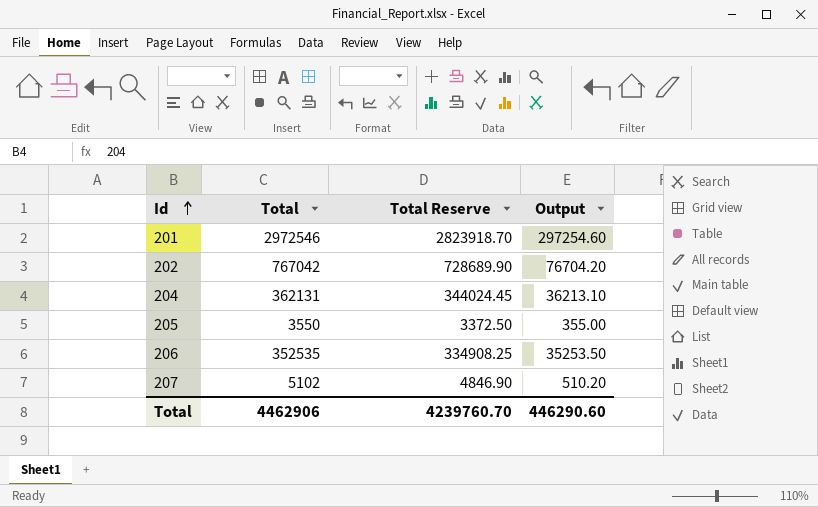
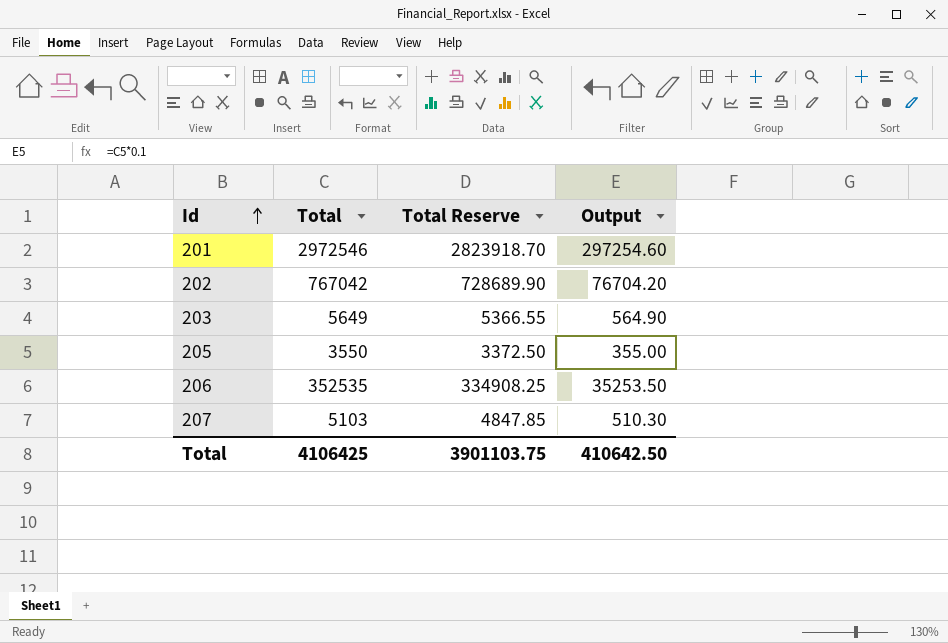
row 204: 362131 | 344024.45 | 36213.10 -> none
row 203: none -> 5649 | 5366.55 | 564.90
207 | Total: 5102 -> 5103
207 | Total Reserve: 4846.90 -> 4847.85
207 | Output: 510.20 -> 510.30
Total | Total: 4462906 -> 4106425
Total | Total Reserve: 4239760.70 -> 3901103.75
Total | Output: 446290.60 -> 410642.50

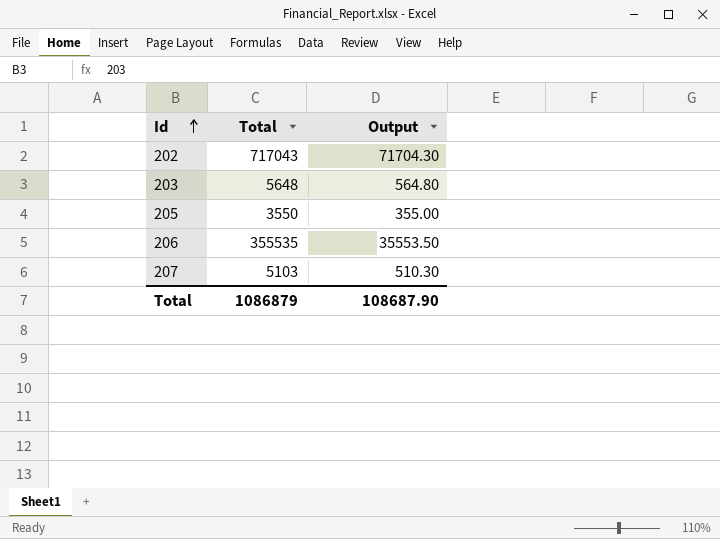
column Total Reserve | formula: [Total] * 0.95 -> none
row 201: 2972546 | 2823918.70 | 297254.60 -> none
202 | Total: 767042 -> 717043
202 | Output: 76704.20 -> 71704.30
203 | Total: 5649 -> 5648
203 | Output: 564.90 -> 564.80
206 | Total: 352535 -> 355535
206 | Output: 35253.50 -> 35553.50
Total | Total: 4106425 -> 1086879
Total | Output: 410642.50 -> 108687.90

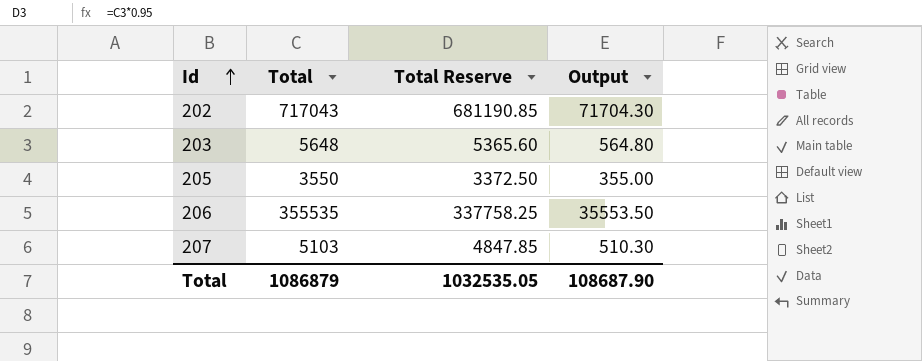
column Total Reserve | formula: none -> [Total] * 0.95

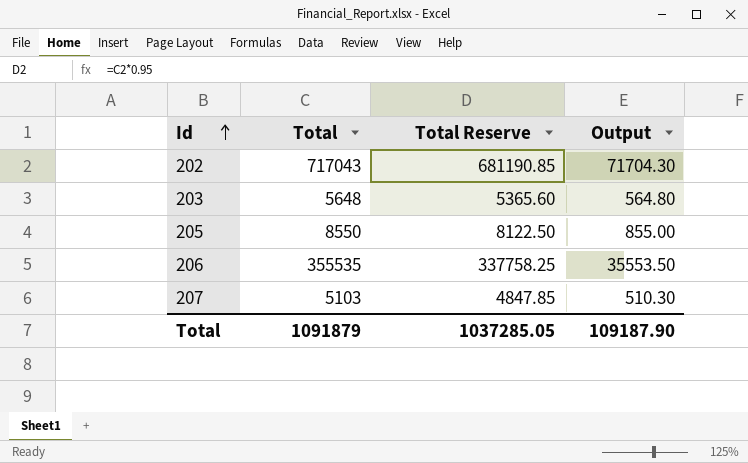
205 | Total: 3550 -> 8550
205 | Total Reserve: 3372.50 -> 8122.50
205 | Output: 355.00 -> 855.00
Total | Total: 1086879 -> 1091879
Total | Total Reserve: 1032535.05 -> 1037285.05
Total | Output: 108687.90 -> 109187.90

